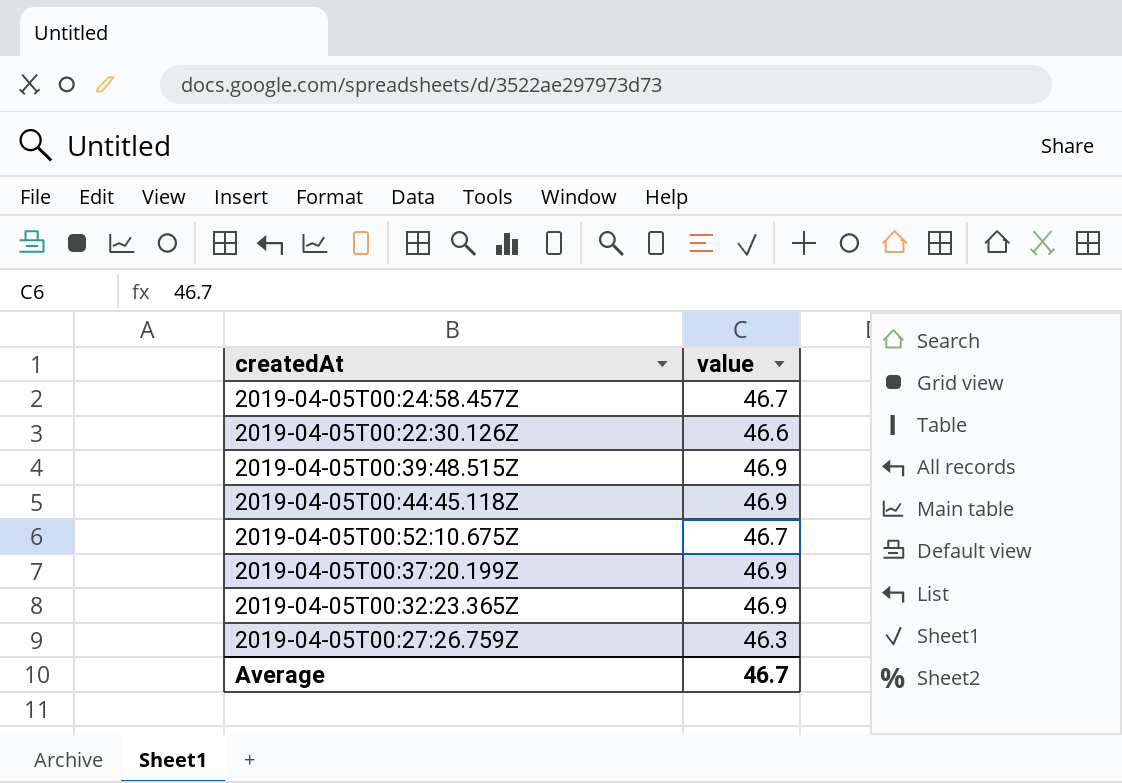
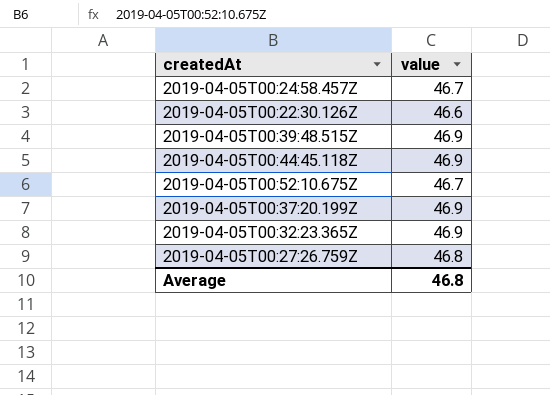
2019-04-05T00:27:26.759Z | value: 46.3 -> 46.8
Average | value: 46.7 -> 46.8

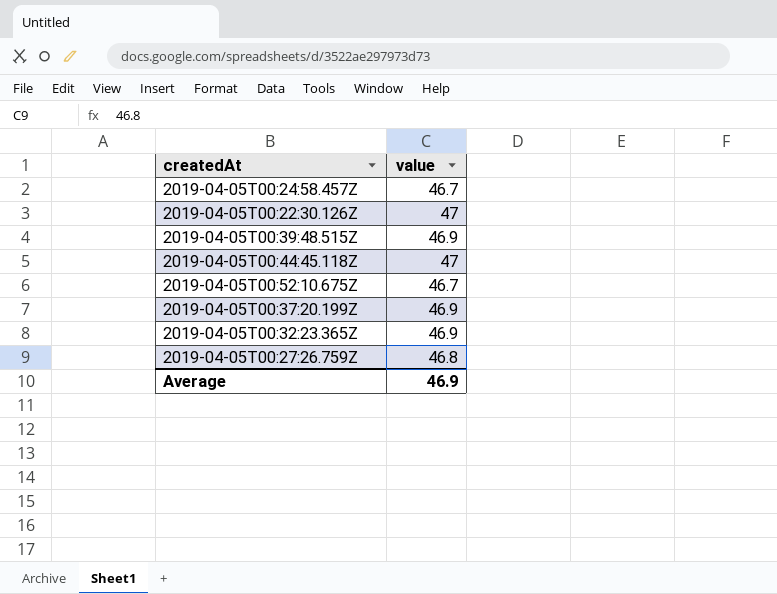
2019-04-05T00:22:30.126Z | value: 46.6 -> 47
2019-04-05T00:44:45.118Z | value: 46.9 -> 47
Average | value: 46.8 -> 46.9

